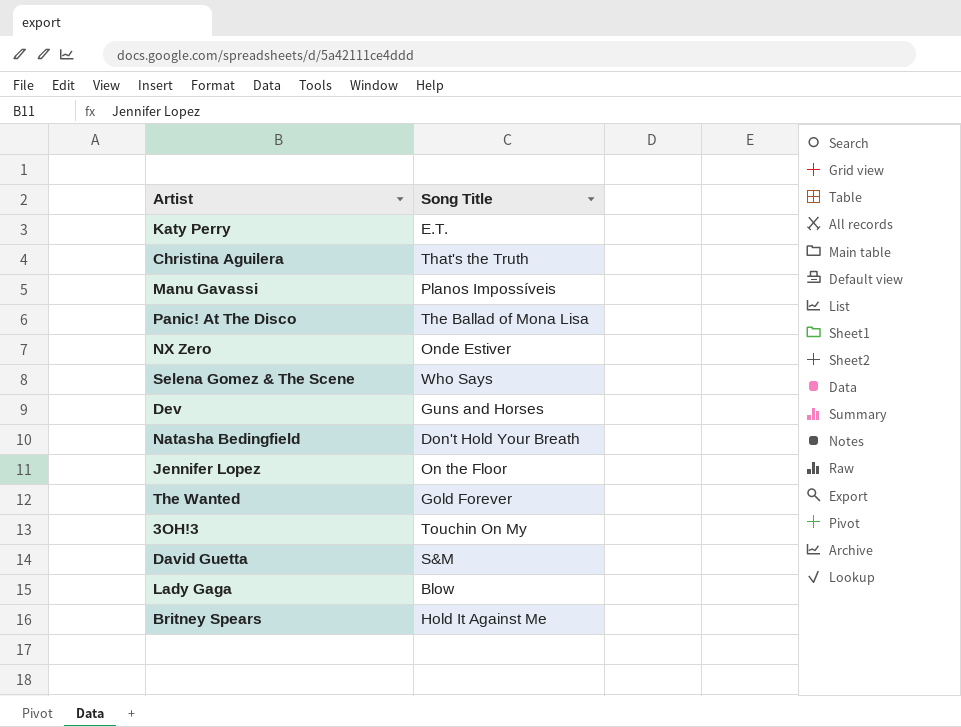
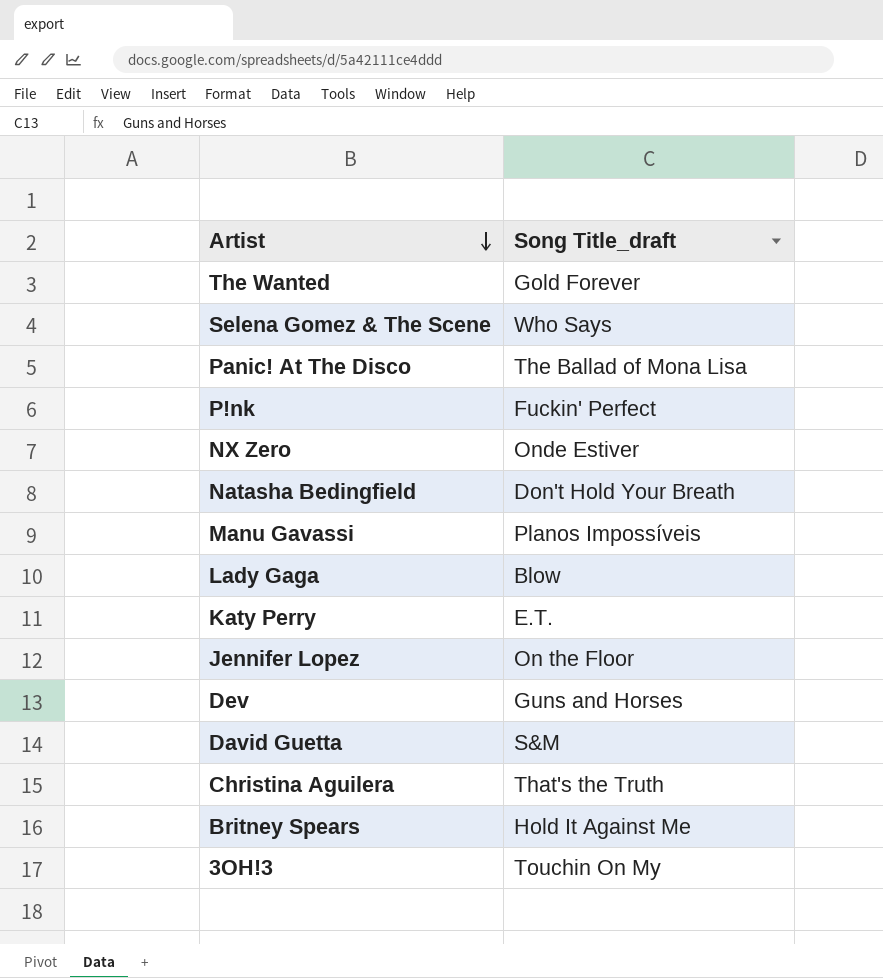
row order: none -> Artist descending
column name: Song Title -> Song Title_draft
row P!nk: none -> Fuckin' Perfect

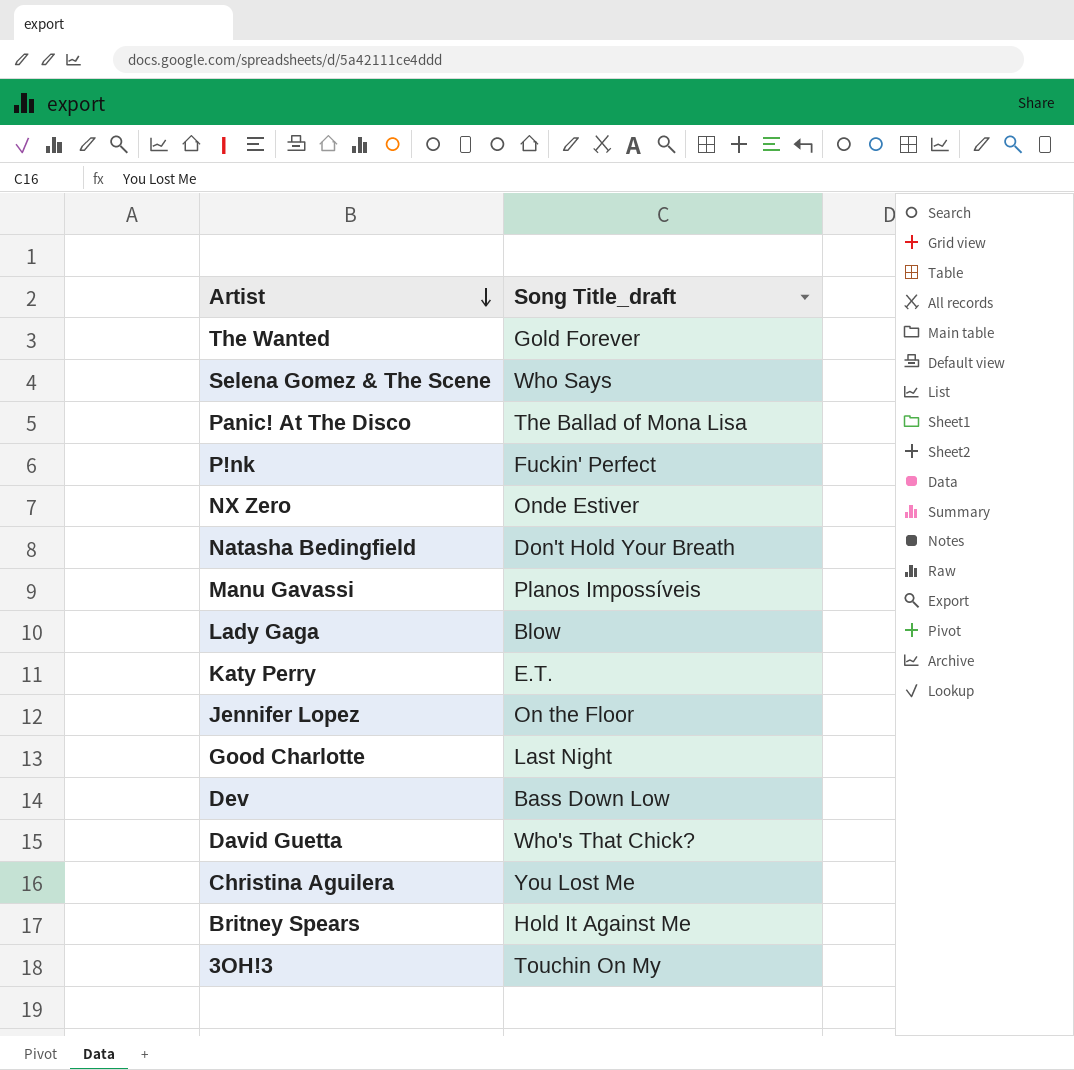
row Good Charlotte: none -> Last Night
Dev | Song Title_draft: Guns and Horses -> Bass Down Low
David Guetta | Song Title_draft: S&M -> Who's That Chick?
Christina Aguilera | Song Title_draft: That's the Truth -> You Lost Me

